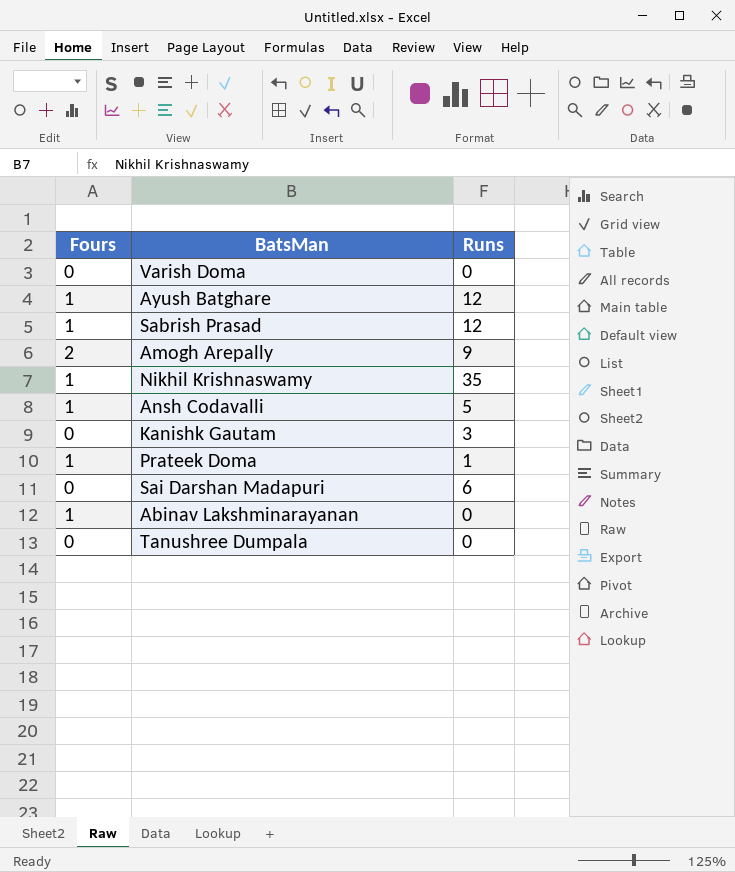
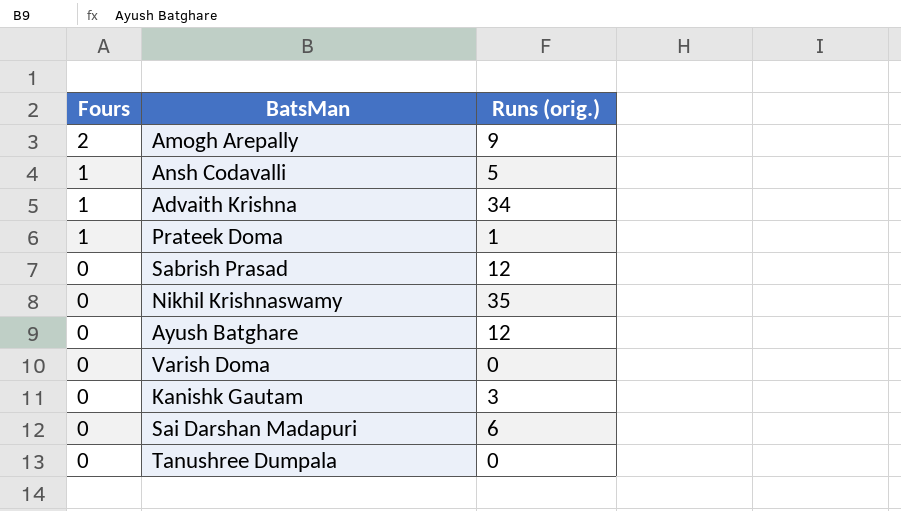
row order: none -> Fours descending
column name: Runs -> Runs (orig.)
row Abinav Lakshminarayanan: 1 | 0 -> none
row Advaith Krishna: none -> 1 | 34
Sabrish Prasad | Fours: 1 -> 0
Nikhil Krishnaswamy | Fours: 1 -> 0
Ayush Batghare | Fours: 1 -> 0

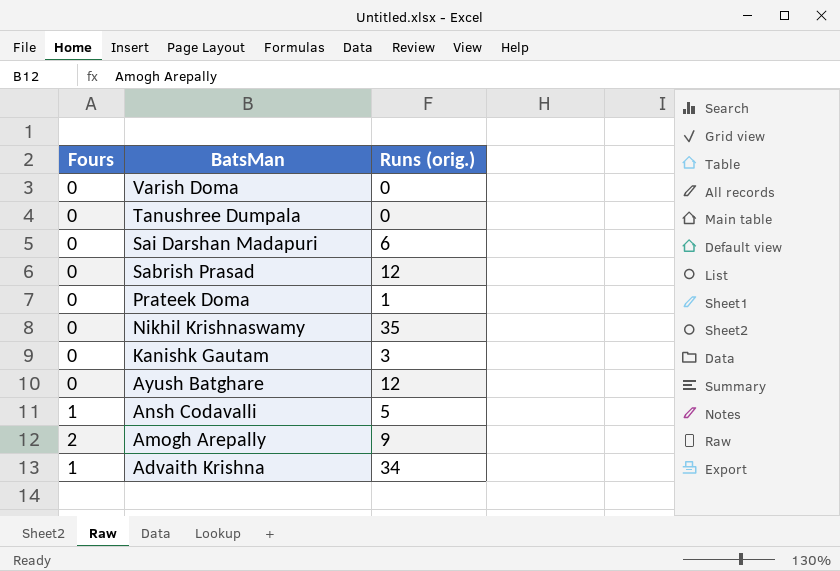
row order: Fours descending -> BatsMan descending
Prateek Doma | Fours: 1 -> 0

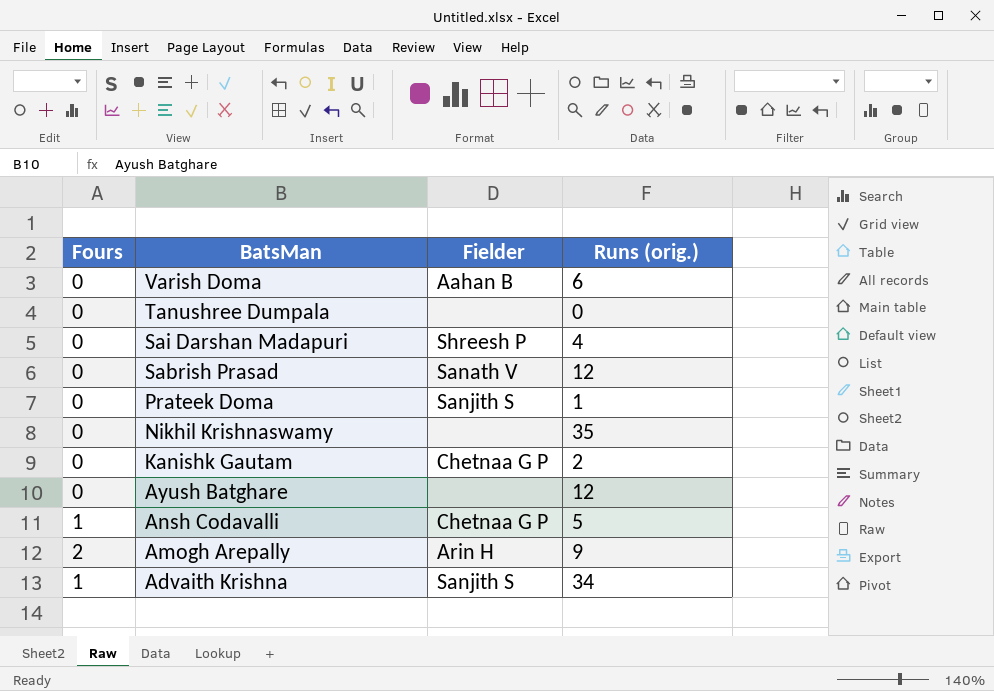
column Fielder | position: none -> 3
Varish Doma | Runs (orig.): 0 -> 6
Sai Darshan Madapuri | Runs (orig.): 6 -> 4
Kanishk Gautam | Runs (orig.): 3 -> 2

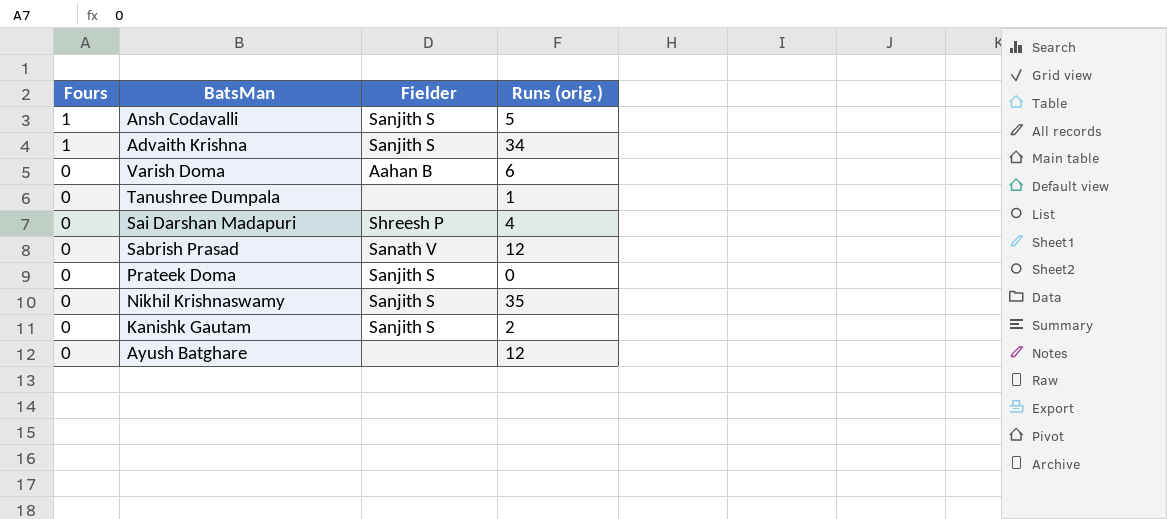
row order: BatsMan descending -> Fours descending
row Amogh Arepally: 2 | Arin H | 9 -> none
Ansh Codavalli | Fielder: Chetnaa G P -> Sanjith S
Tanushree Dumpala | Runs (orig.): 0 -> 1
Prateek Doma | Runs (orig.): 1 -> 0
Nikhil Krishnaswamy | Fielder: none -> Sanjith S
Kanishk Gautam | Fielder: Chetnaa G P -> Sanjith S

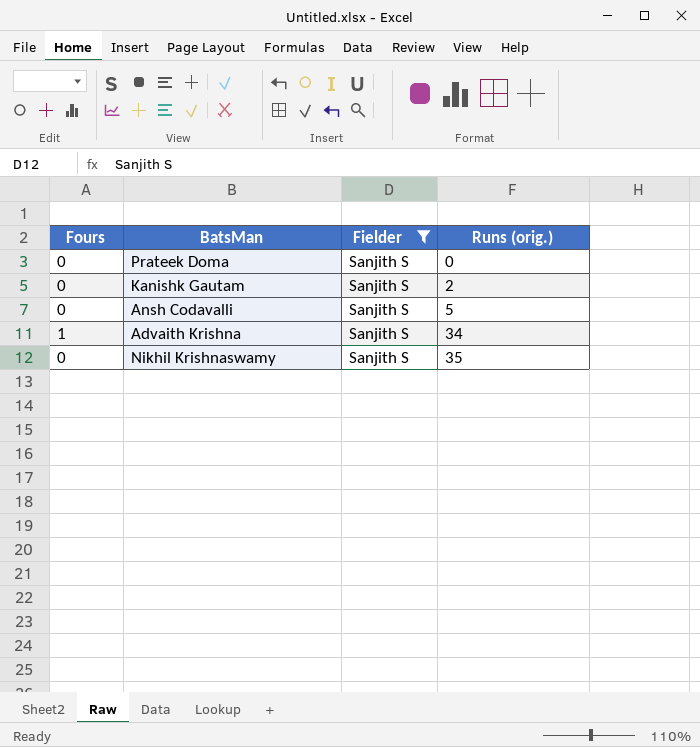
filter: none -> Fielder = Sanjith S
row order: Fours descending -> Runs (orig.) ascending
Ansh Codavalli | Fours: 1 -> 0

